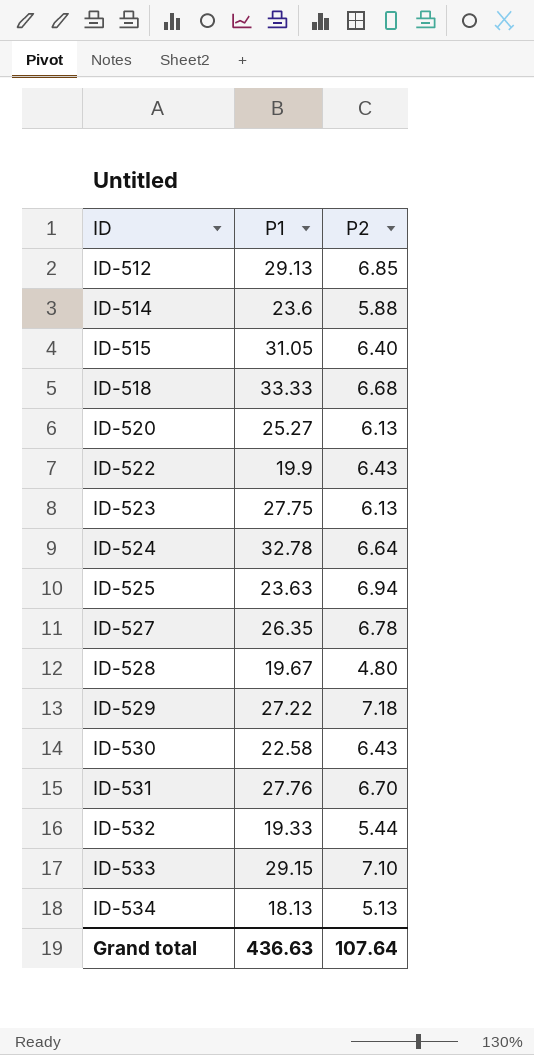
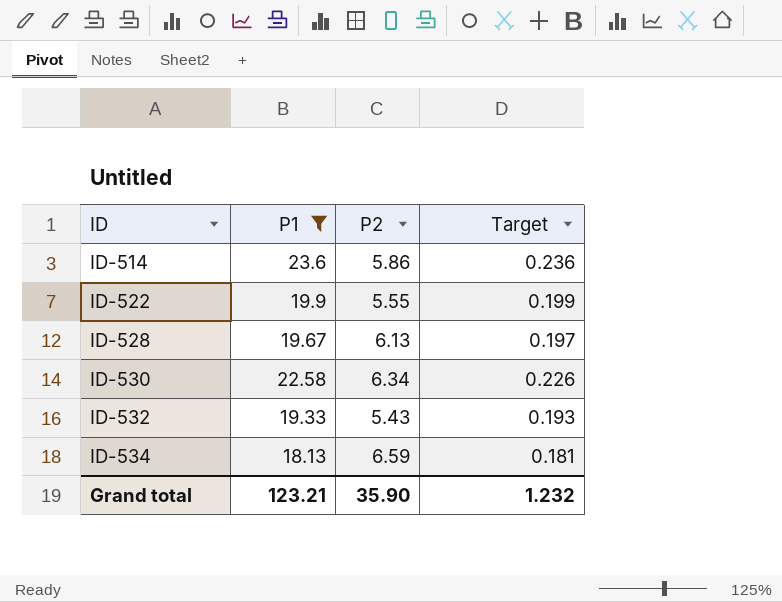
filter: none -> P1 <= 23.6
column Target | formula: none -> [P1] * 0.01
ID-514 | P2: 5.88 -> 5.86
ID-522 | P2: 6.43 -> 5.55
ID-528 | P2: 4.80 -> 6.13
ID-530 | P2: 6.43 -> 6.34
ID-532 | P2: 5.44 -> 5.43
ID-534 | P2: 5.13 -> 6.59
Grand total | P1: 436.63 -> 123.21
Grand total | P2: 107.64 -> 35.90

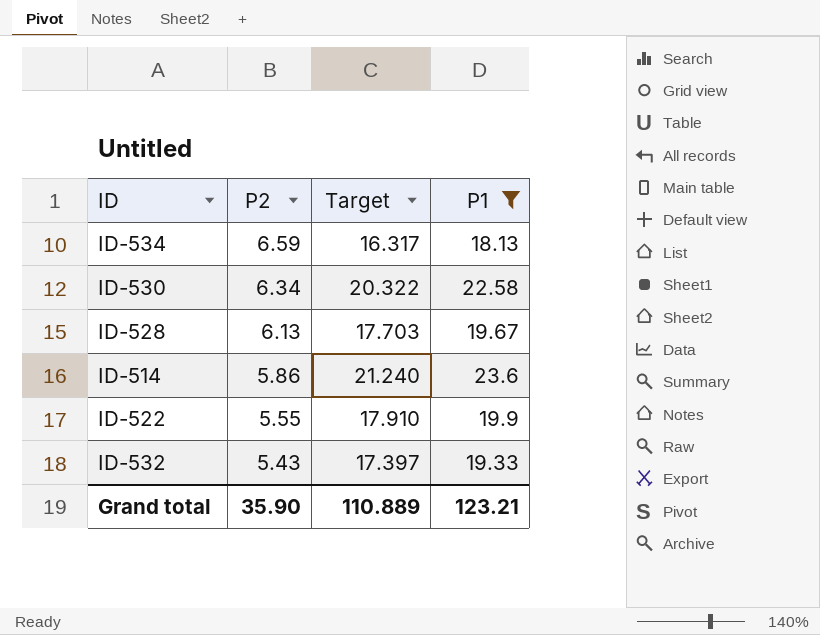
row order: ID ascending -> P2 descending
column Target | formula: [P1] * 0.01 -> [P1] * 0.9
column P1 | position: 2 -> 4
Grand total | Target: 1.232 -> 110.889

